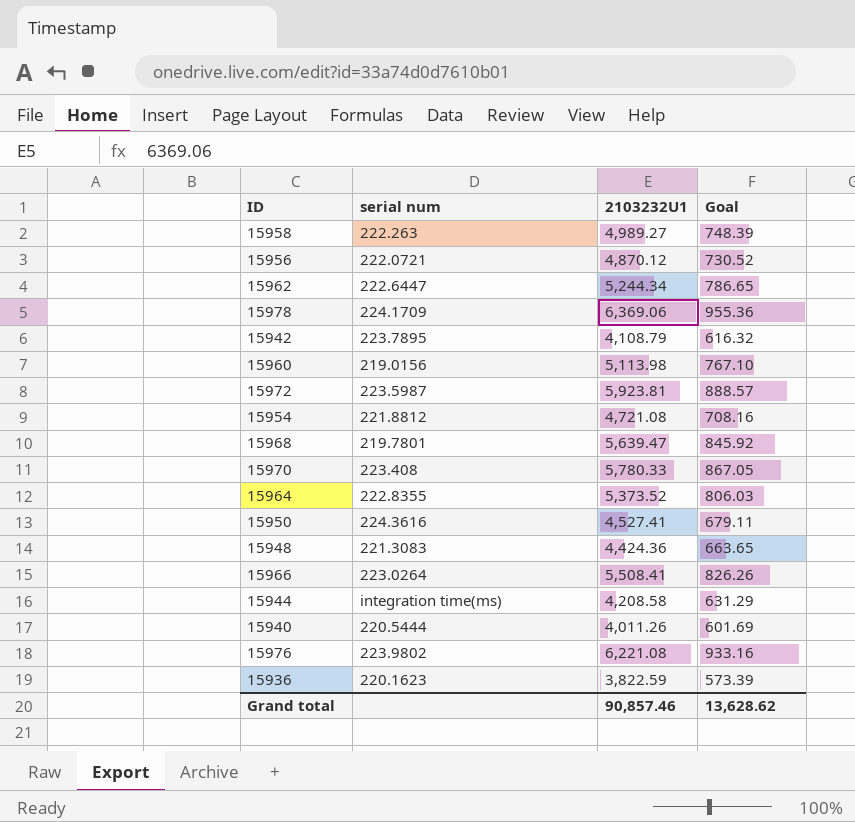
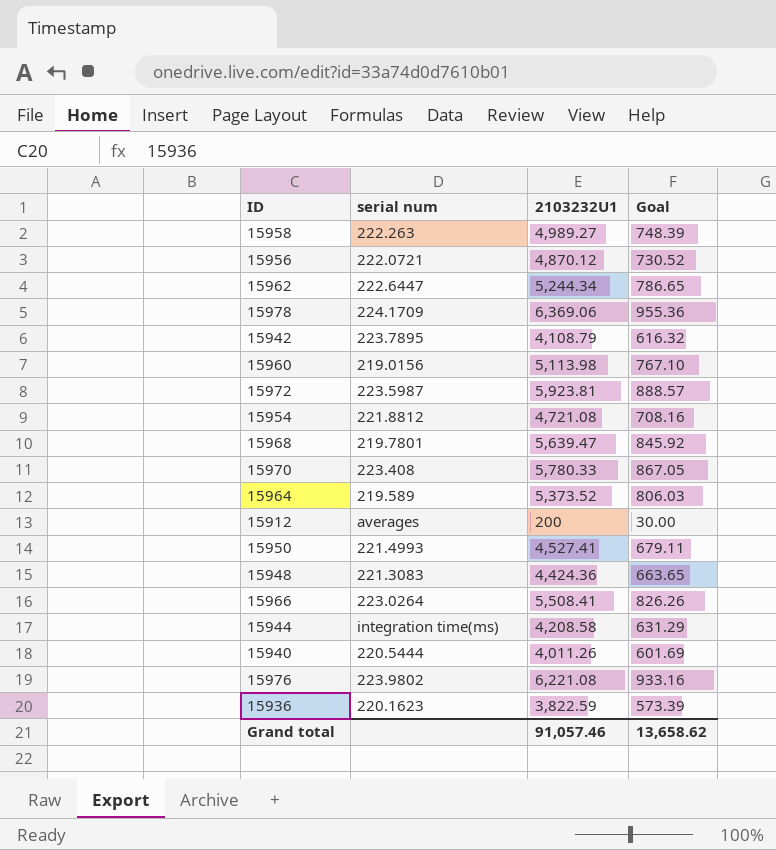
15964 | serial num: 222.8355 -> 219.589
row 15912: none -> averages | 200 | 30.00
15950 | serial num: 224.3616 -> 221.4993
Grand total | 2103232U1: 90,857.46 -> 91,057.46
Grand total | Goal: 13,628.62 -> 13,658.62

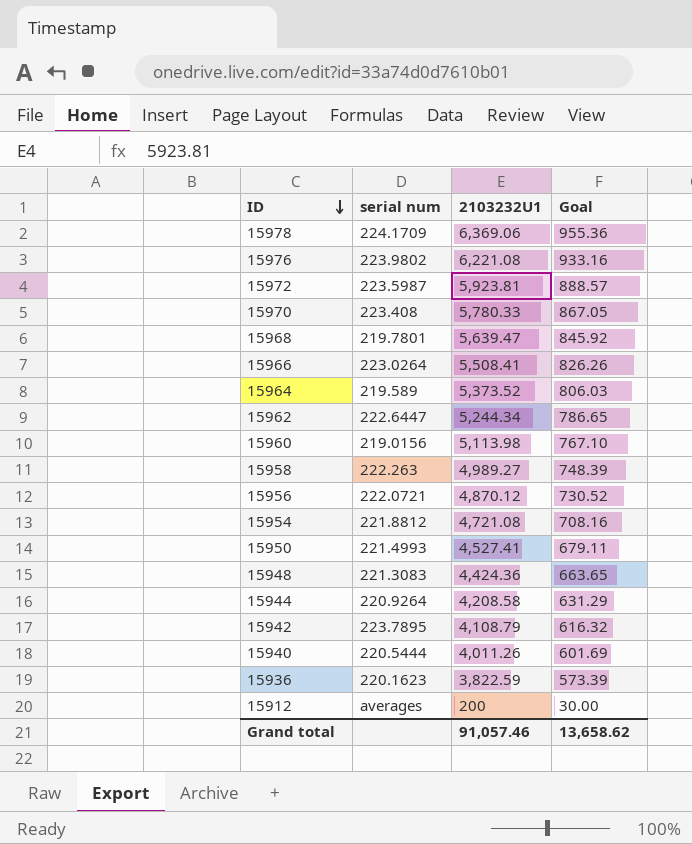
row order: none -> ID descending
15944 | serial num: integration time(ms) -> 220.9264

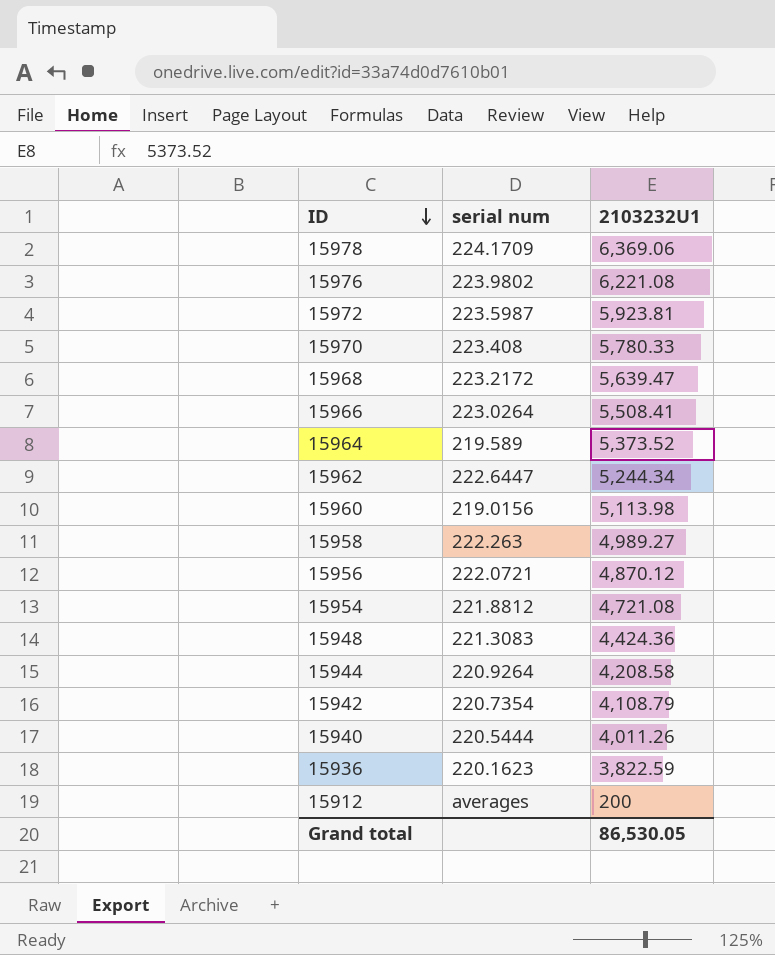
column Goal | formula: [2103232U1] * 0.15 -> none
row 15950: 221.4993 | 4,527.41 | 679.11 -> none
15968 | serial num: 219.7801 -> 223.2172
15942 | serial num: 223.7895 -> 220.7354
Grand total | 2103232U1: 91,057.46 -> 86,530.05

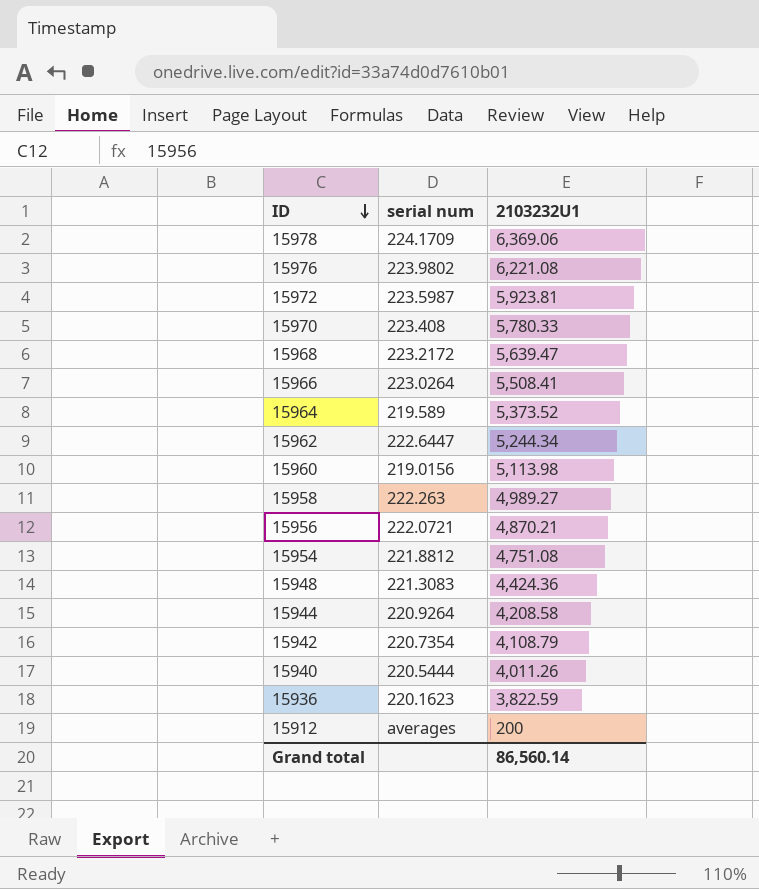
15956 | 2103232U1: 4,870.12 -> 4,870.21
15954 | 2103232U1: 4,721.08 -> 4,751.08
Grand total | 2103232U1: 86,530.05 -> 86,560.14

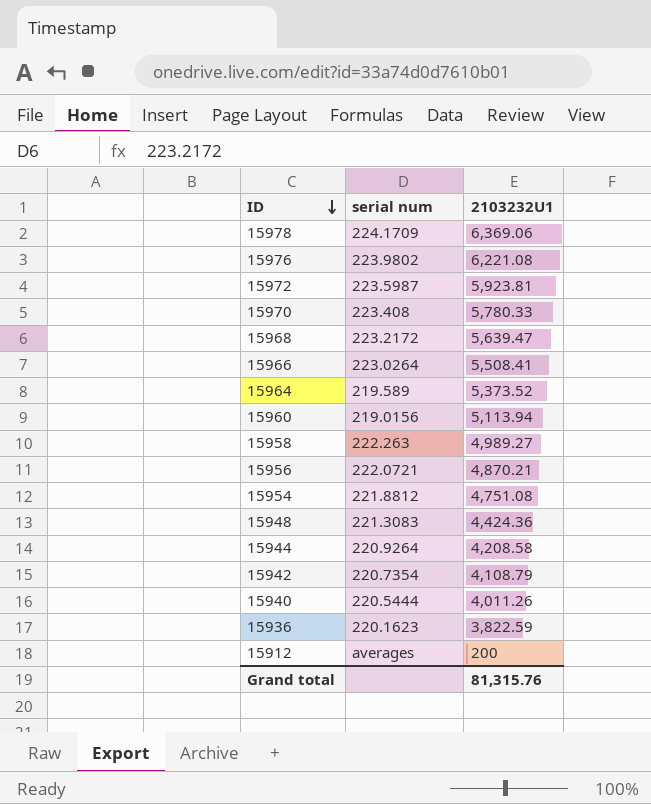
row 15962: 222.6447 | 5,244.34 -> none
15960 | 2103232U1: 5,113.98 -> 5,113.94
Grand total | 2103232U1: 86,560.14 -> 81,315.76

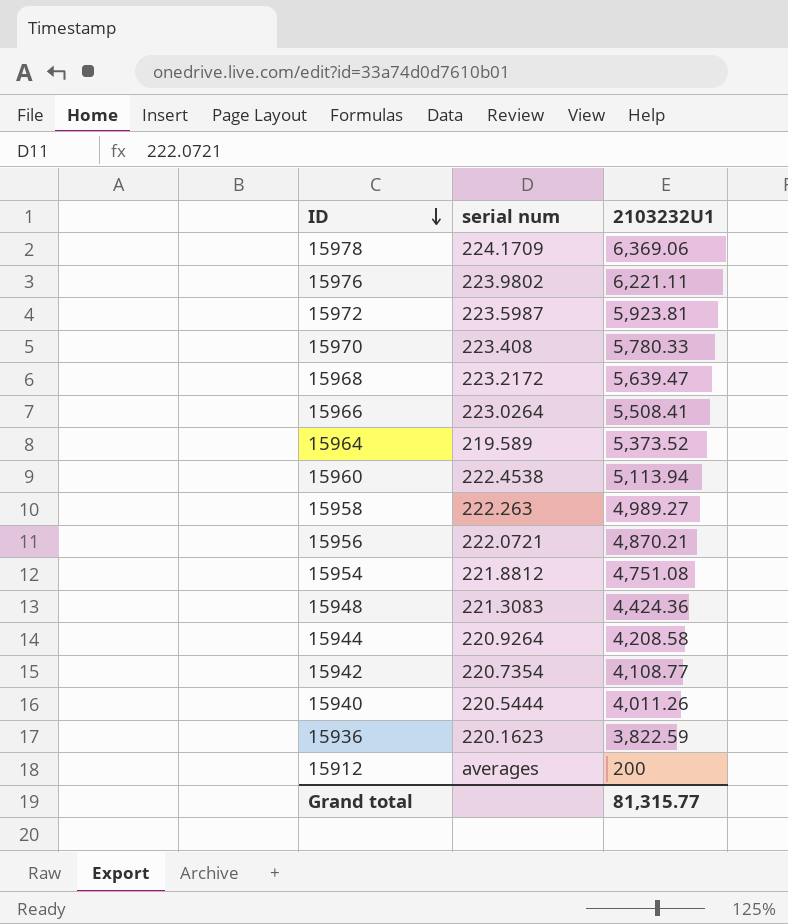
15976 | 2103232U1: 6,221.08 -> 6,221.11
15960 | serial num: 219.0156 -> 222.4538
15942 | 2103232U1: 4,108.79 -> 4,108.77
Grand total | 2103232U1: 81,315.76 -> 81,315.77

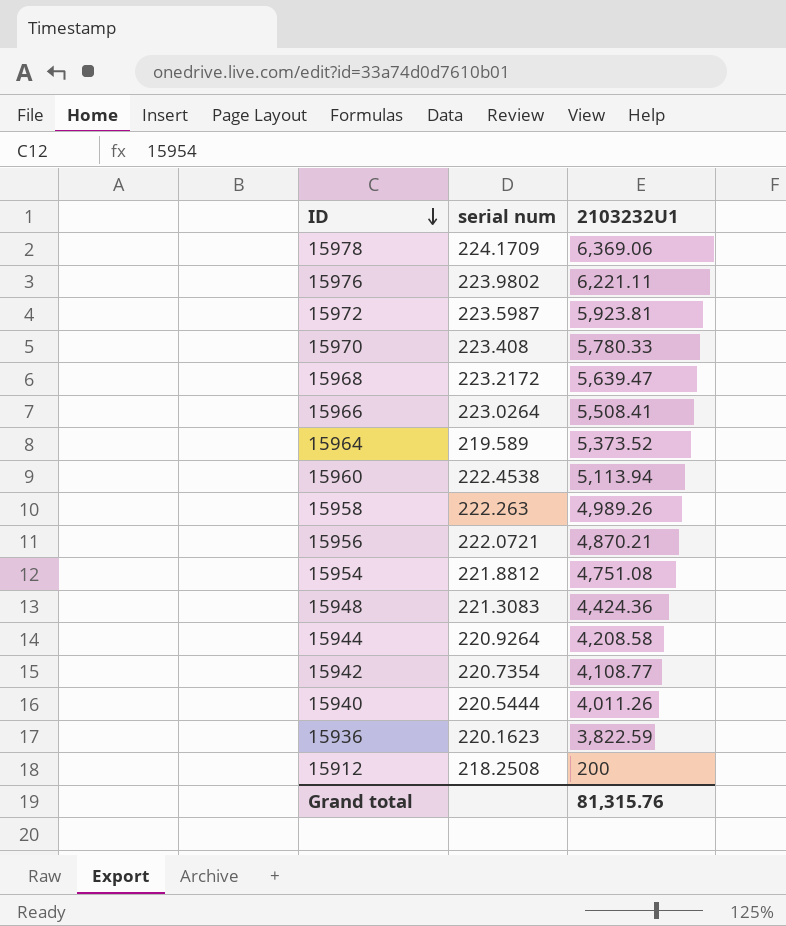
15958 | 2103232U1: 4,989.27 -> 4,989.26
15912 | serial num: averages -> 218.2508
Grand total | 2103232U1: 81,315.77 -> 81,315.76

